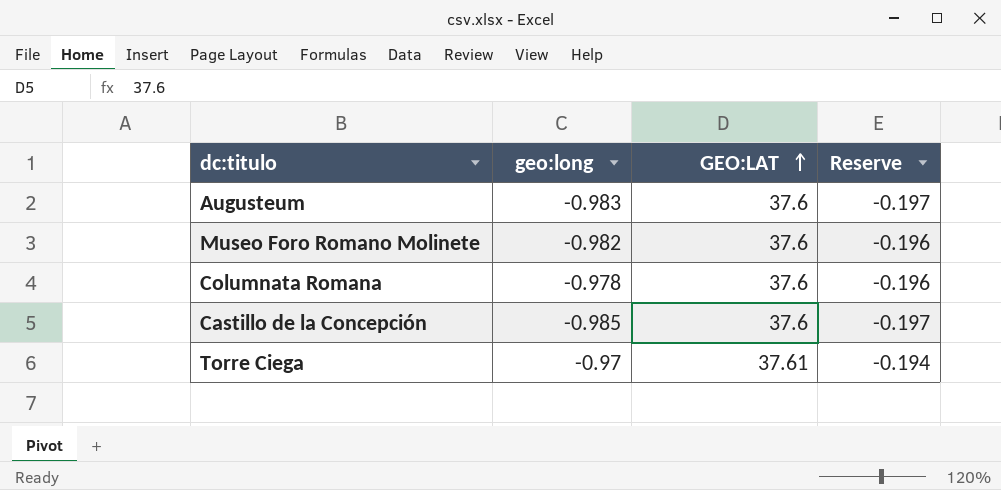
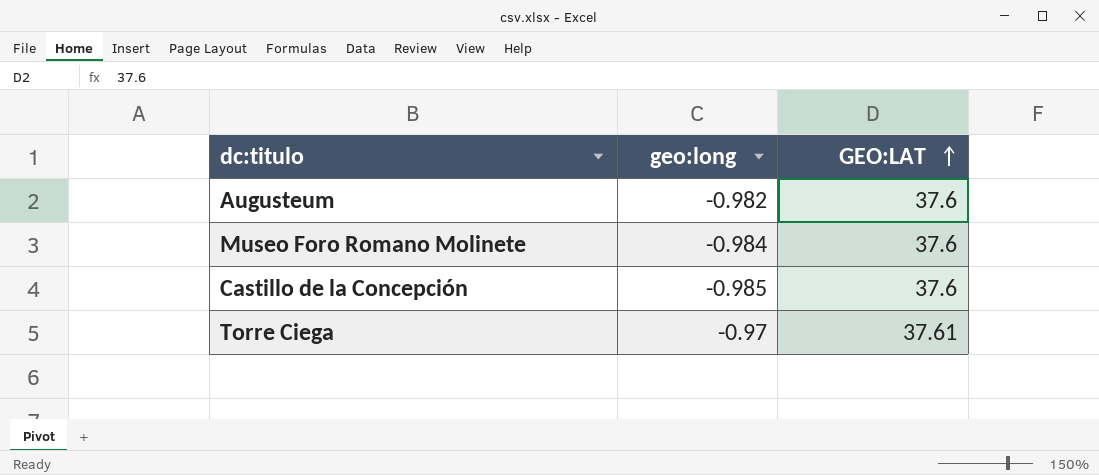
column Reserve | formula: [geo:long] * 0.2 -> none
row Columnata Romana: -0.978 | 37.6 | -0.196 -> none
Augusteum | geo:long: -0.983 -> -0.982
Museo Foro Romano Molinete | geo:long: -0.982 -> -0.984

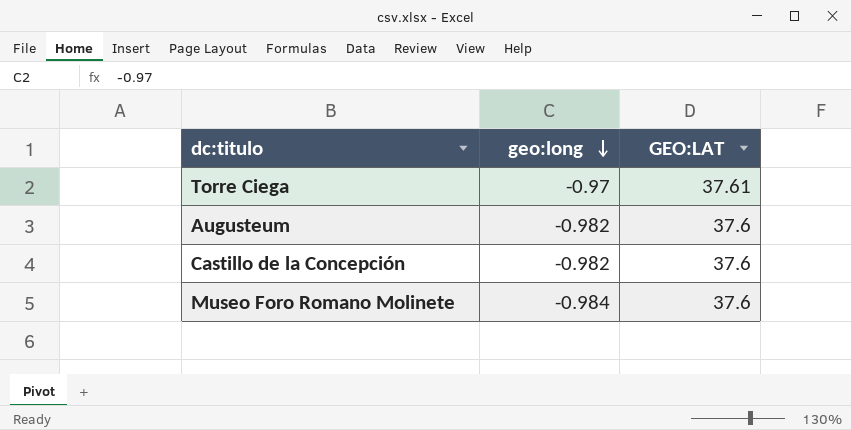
row order: GEO:LAT ascending -> geo:long descending
Castillo de la Concepción | geo:long: -0.985 -> -0.982

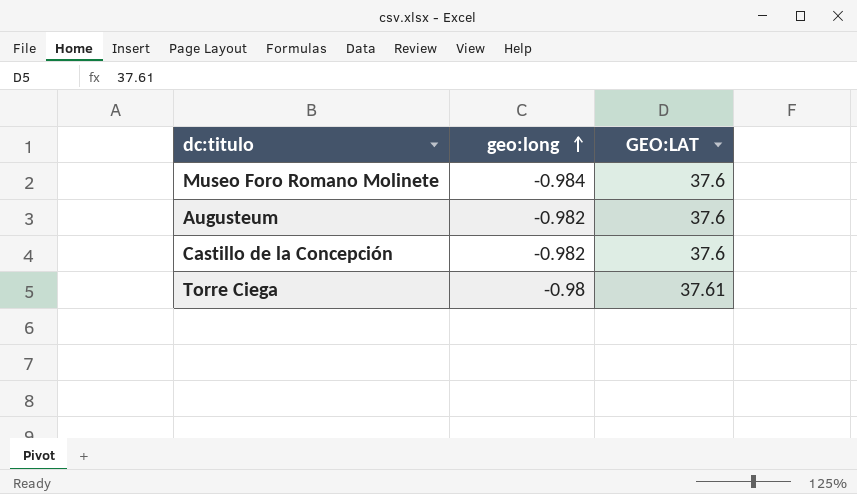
row order: geo:long descending -> geo:long ascending
Torre Ciega | geo:long: -0.97 -> -0.98

